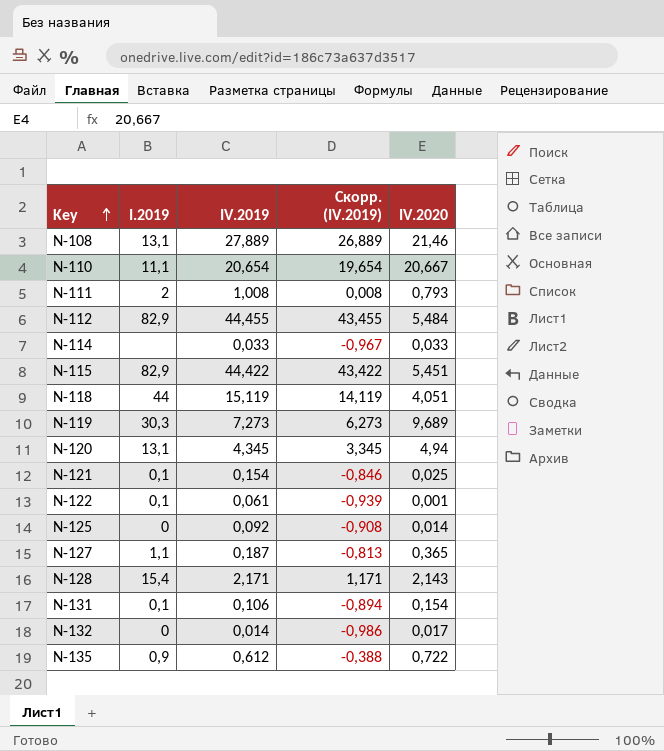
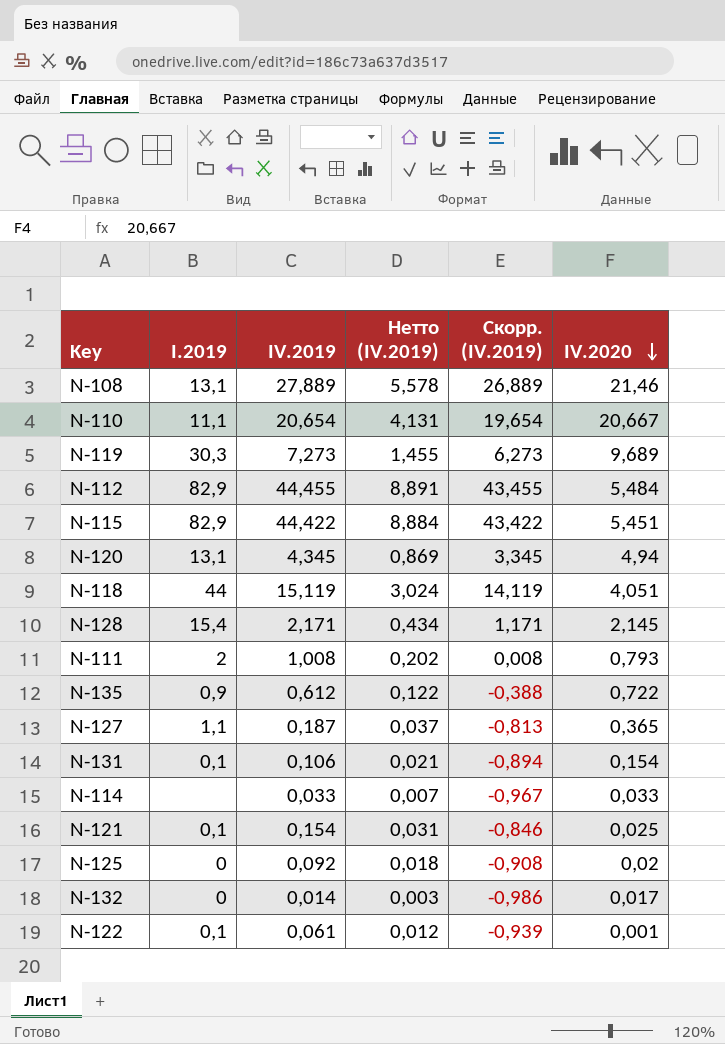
row order: Key ascending -> IV.2020 descending
column Нетто (IV.2019) | formula: none -> [IV.2019] * 0,2
N-128 | IV.2020: 2,143 -> 2,145
N-125 | IV.2020: 0,014 -> 0,02

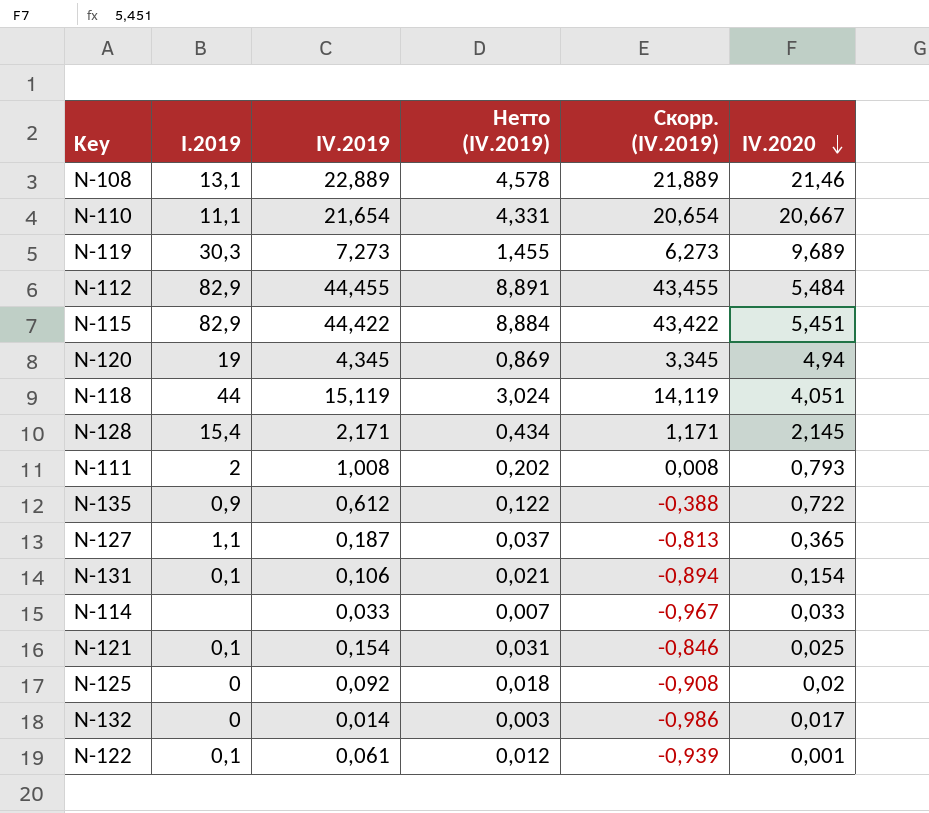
N-108 | IV.2019: 27,889 -> 22,889
N-108 | Нетто (IV.2019): 5,578 -> 4,578
N-108 | Скорр. (IV.2019): 26,889 -> 21,889
N-110 | IV.2019: 20,654 -> 21,654
N-110 | Нетто (IV.2019): 4,131 -> 4,331
N-110 | Скорр. (IV.2019): 19,654 -> 20,654
N-120 | І.2019: 13,1 -> 19

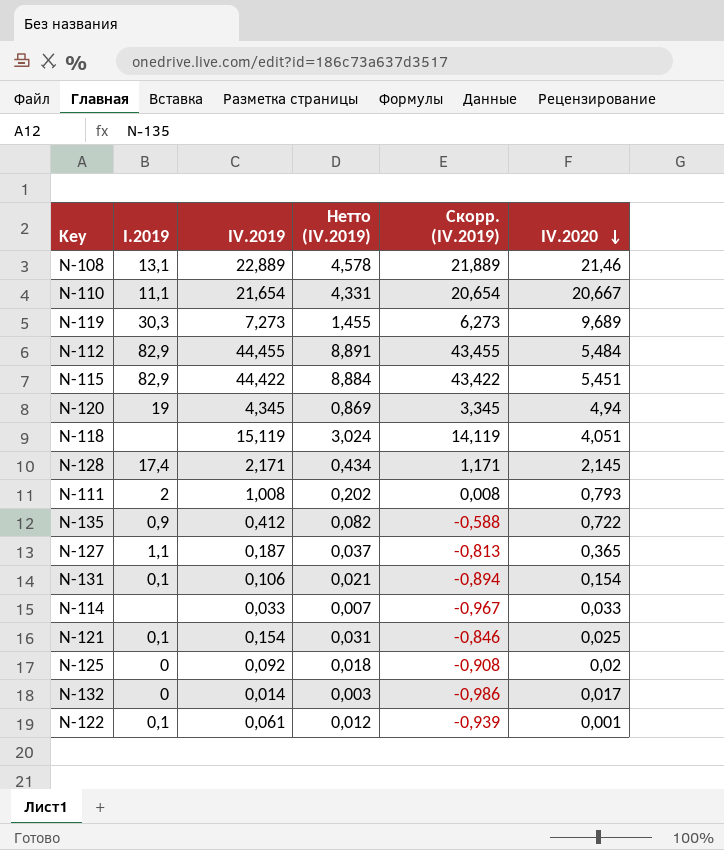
N-118 | І.2019: 44 -> none
N-128 | І.2019: 15,4 -> 17,4
N-135 | IV.2019: 0,612 -> 0,412
N-135 | Нетто (IV.2019): 0,122 -> 0,082
N-135 | Скорр. (IV.2019): -0,388 -> -0,588

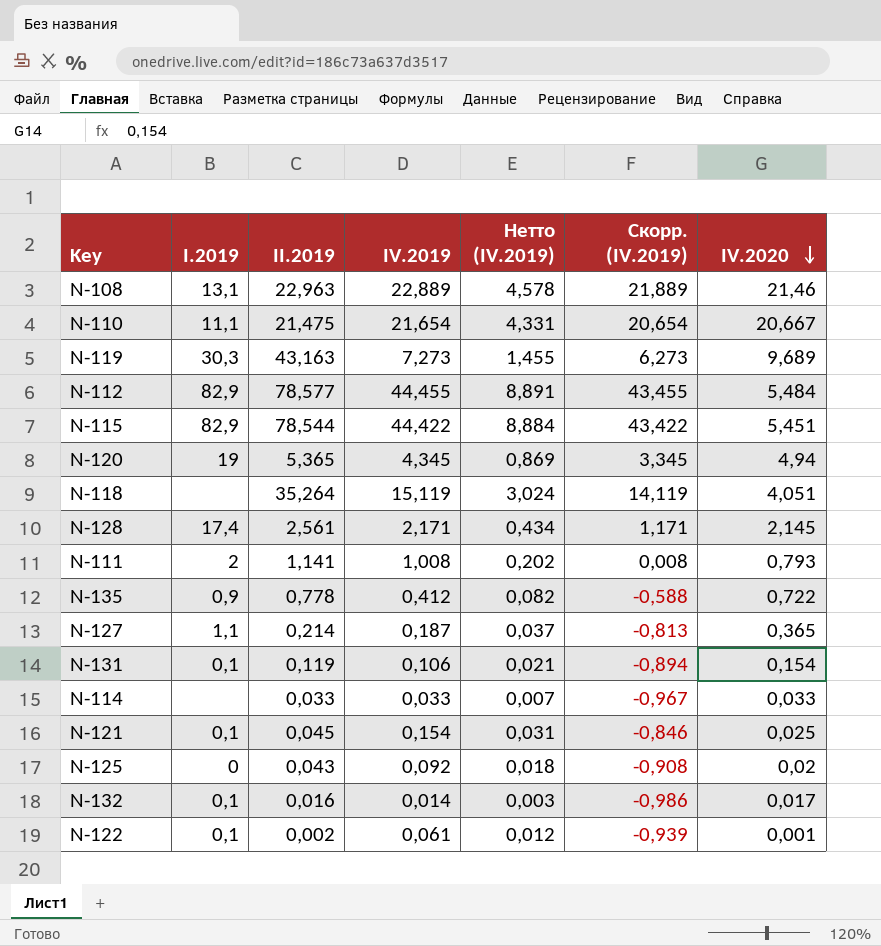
column ІІ.2019 | position: none -> 3
N-132 | І.2019: 0 -> 0,1

